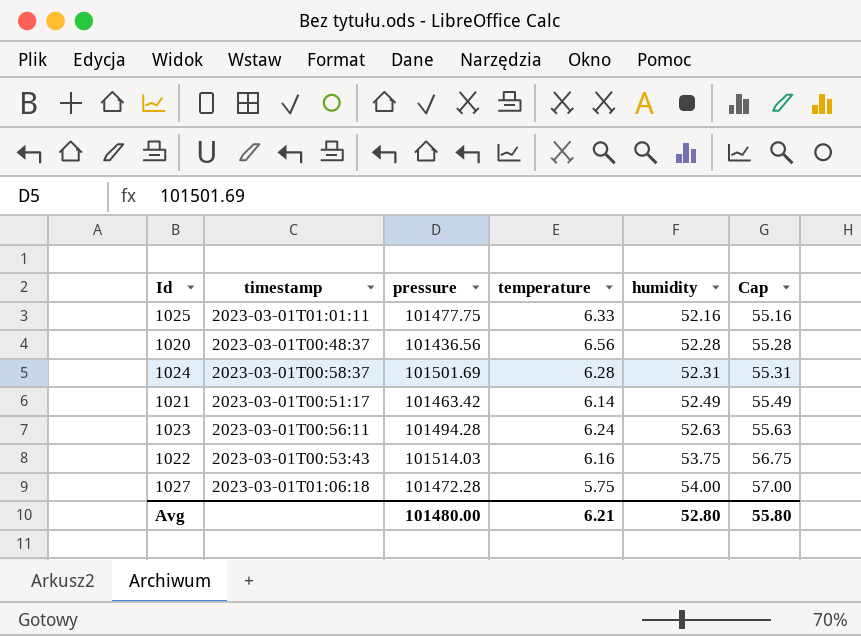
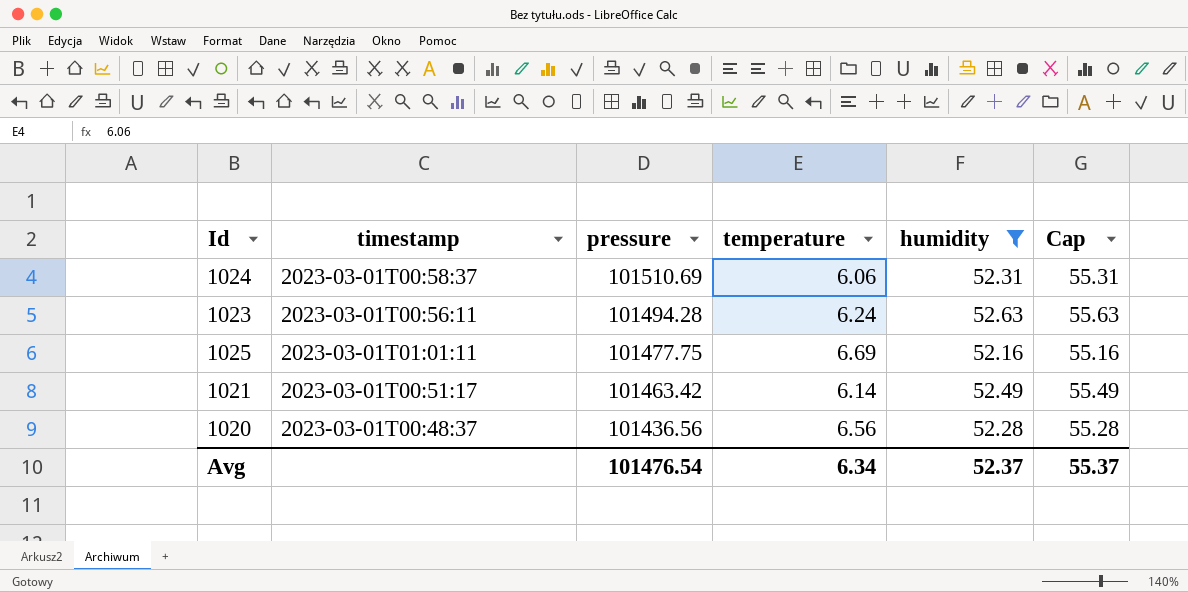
filter: none -> humidity <= 52.63
row order: humidity ascending -> pressure descending
1024 | pressure: 101501.69 -> 101510.69
1024 | temperature: 6.28 -> 6.06
1025 | temperature: 6.33 -> 6.69
Avg | pressure: 101480.00 -> 101476.54
Avg | temperature: 6.21 -> 6.34
Avg | humidity: 52.80 -> 52.37
Avg | Cap: 55.80 -> 55.37

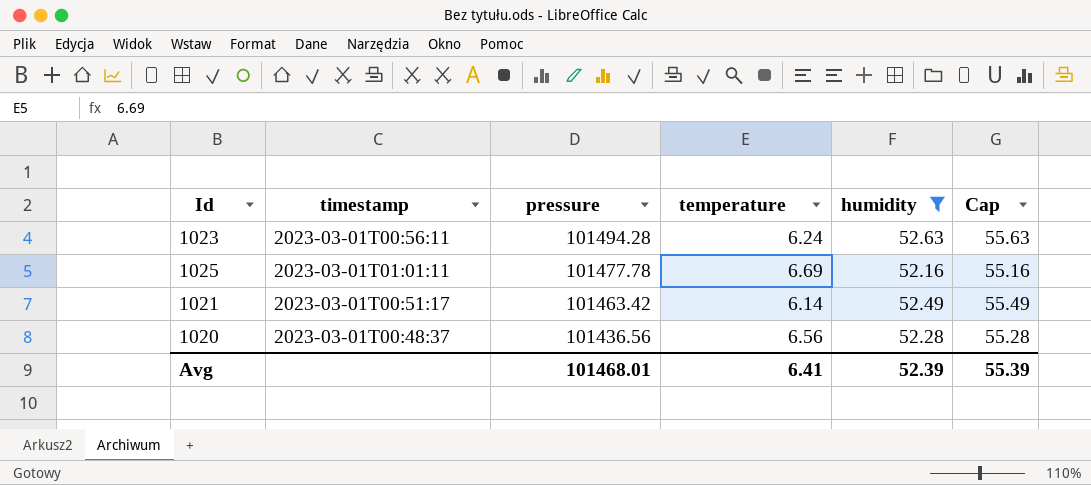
row 1024: 2023-03-01T00:58:37 | 101510.69 | 6.06 | 52.31 | 55.31 -> none
1025 | pressure: 101477.75 -> 101477.78
Avg | pressure: 101476.54 -> 101468.01
Avg | temperature: 6.34 -> 6.41
Avg | humidity: 52.37 -> 52.39
Avg | Cap: 55.37 -> 55.39

